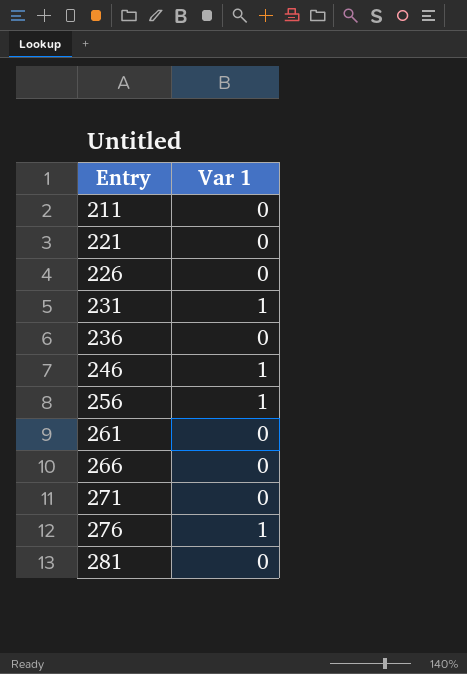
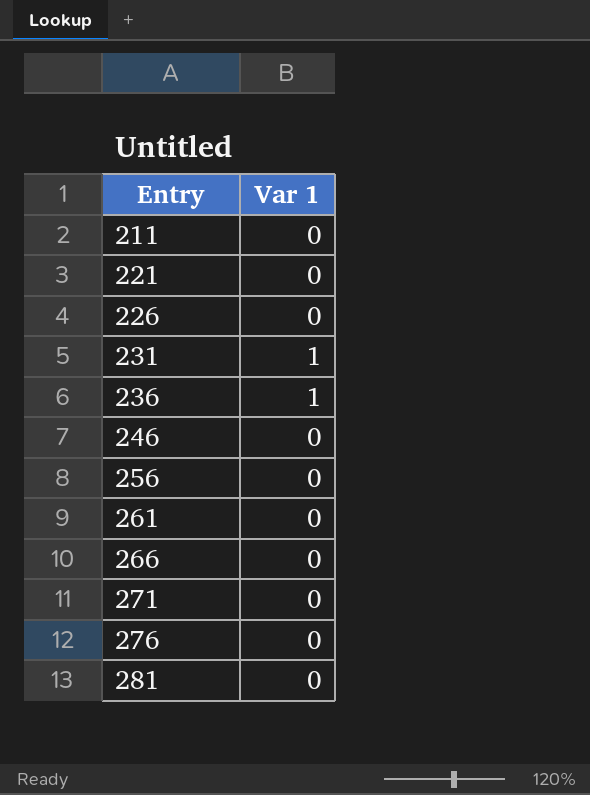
236 | Var 1: 0 -> 1
246 | Var 1: 1 -> 0
256 | Var 1: 1 -> 0
276 | Var 1: 1 -> 0

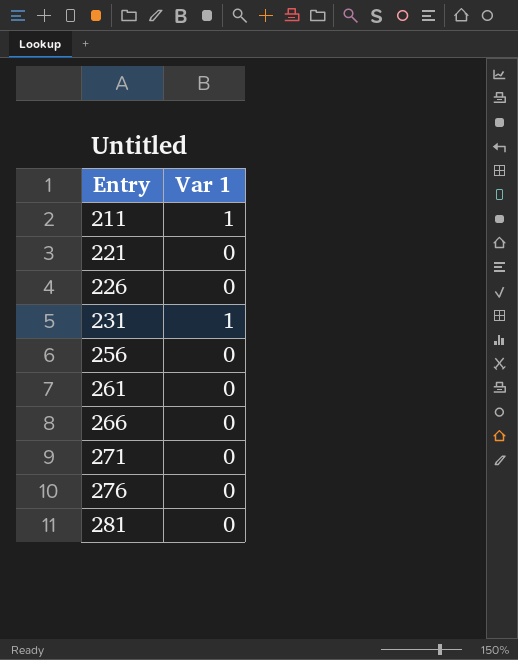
row 236: 1 -> none
row 246: 0 -> none
211 | Var 1: 0 -> 1

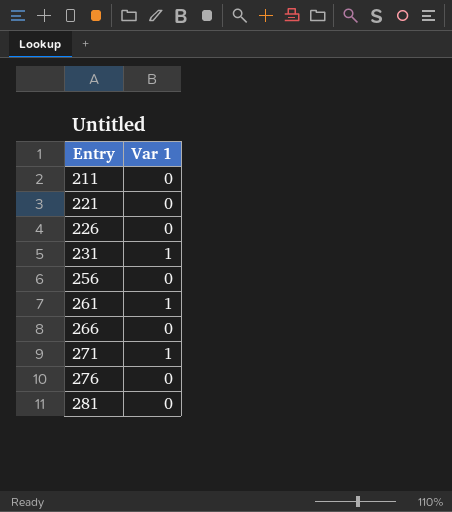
211 | Var 1: 1 -> 0
261 | Var 1: 0 -> 1
271 | Var 1: 0 -> 1

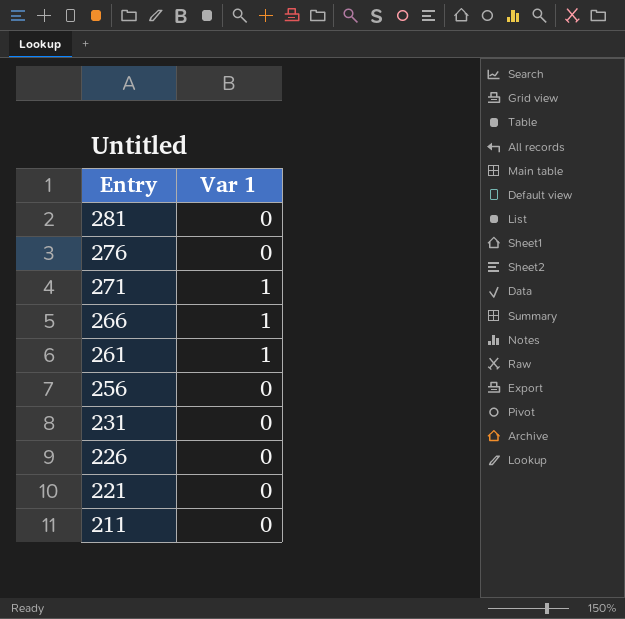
row order: Entry ascending -> Entry descending
266 | Var 1: 0 -> 1
231 | Var 1: 1 -> 0

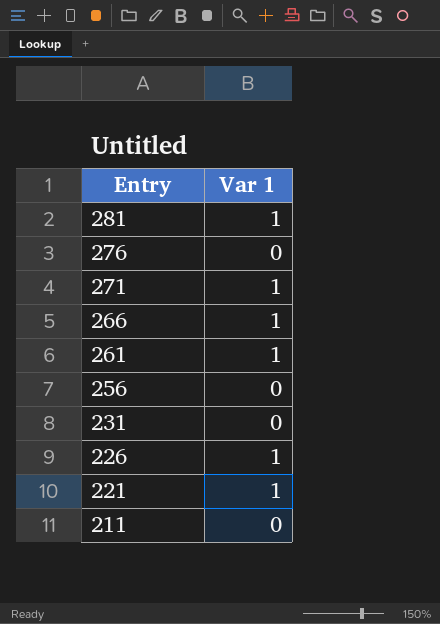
281 | Var 1: 0 -> 1
226 | Var 1: 0 -> 1
221 | Var 1: 0 -> 1

